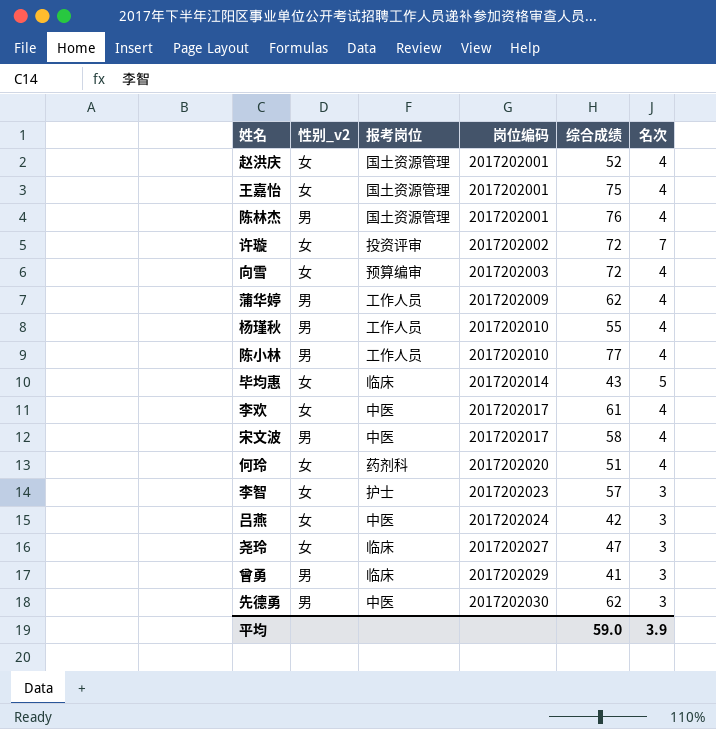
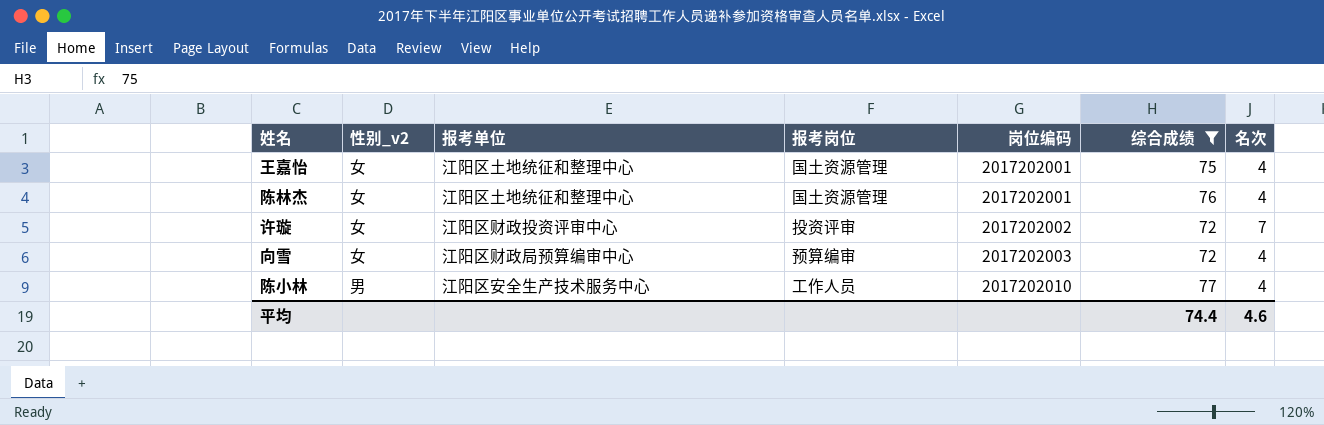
filter: none -> 综合成绩 >= 72
column 报考单位 | position: none -> 3
陈林杰 | 性别_v2: 男 -> 女
平均 | 综合成绩: 59.0 -> 74.4
平均 | 名次: 3.9 -> 4.6

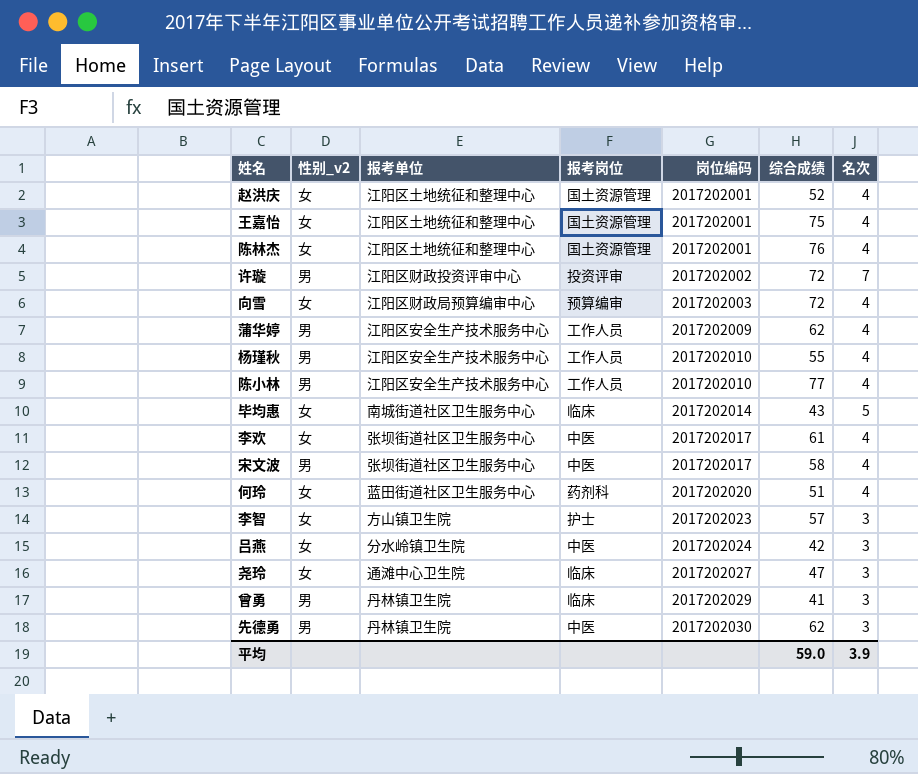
filter: 综合成绩 >= 72 -> none
许璇 | 性别_v2: 女 -> 男
平均 | 综合成绩: 74.4 -> 59.0
平均 | 名次: 4.6 -> 3.9

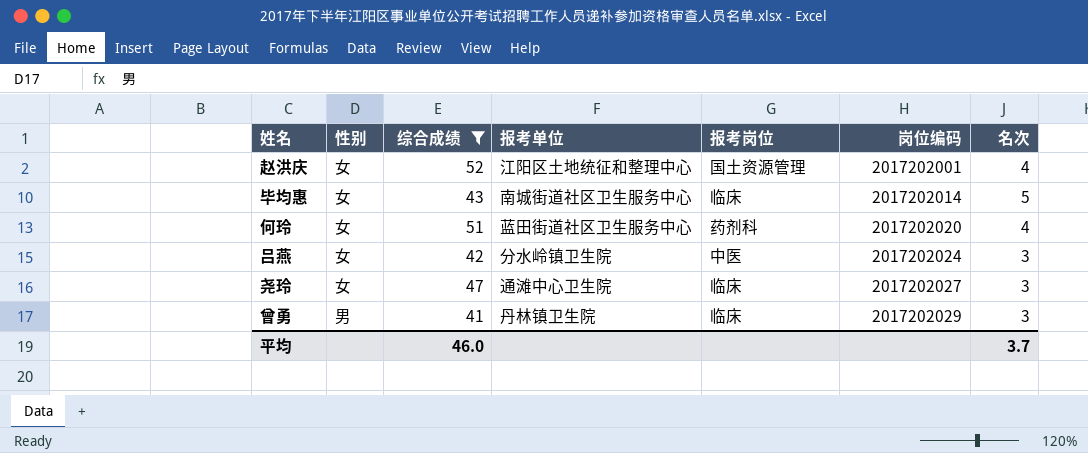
filter: none -> 综合成绩 <= 52
column name: 性别_v2 -> 性别
column 综合成绩 | position: 6 -> 3
平均 | 综合成绩: 59.0 -> 46.0
平均 | 名次: 3.9 -> 3.7

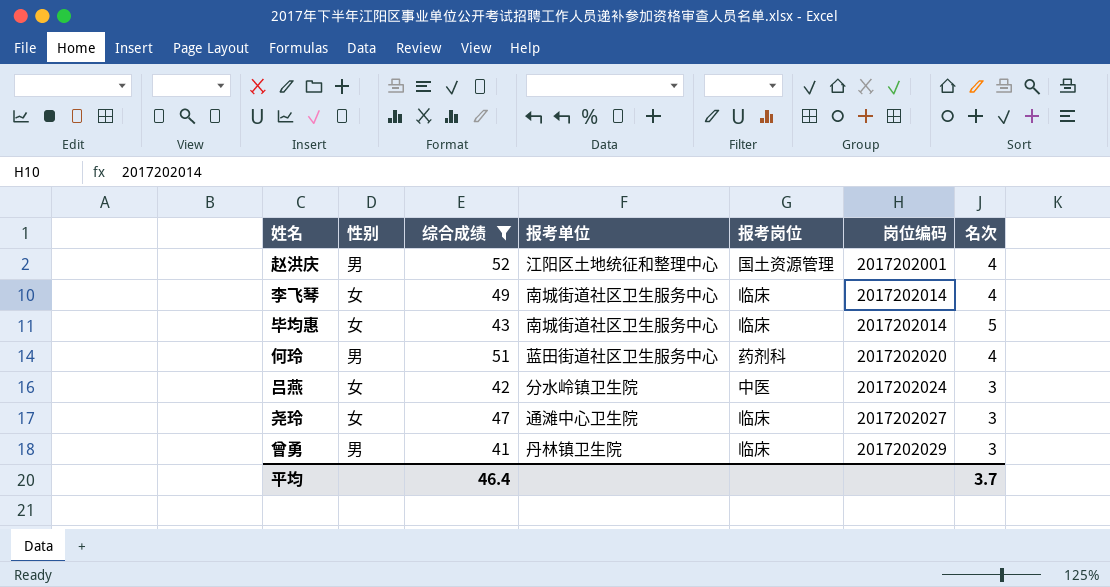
赵洪庆 | 性别: 女 -> 男
row 李飞琴: none -> 女 | 49 | 南城街道社区卫生服务中心 | 临床 | 2017202014 | 4
何玲 | 性别: 女 -> 男
平均 | 综合成绩: 46.0 -> 46.4

